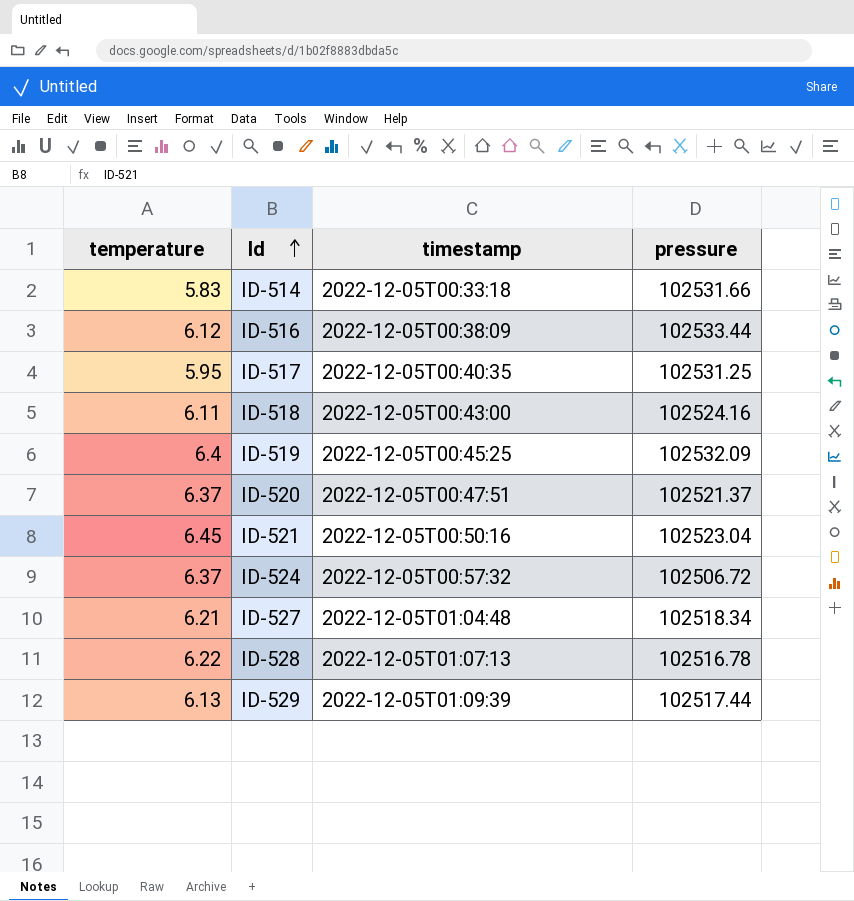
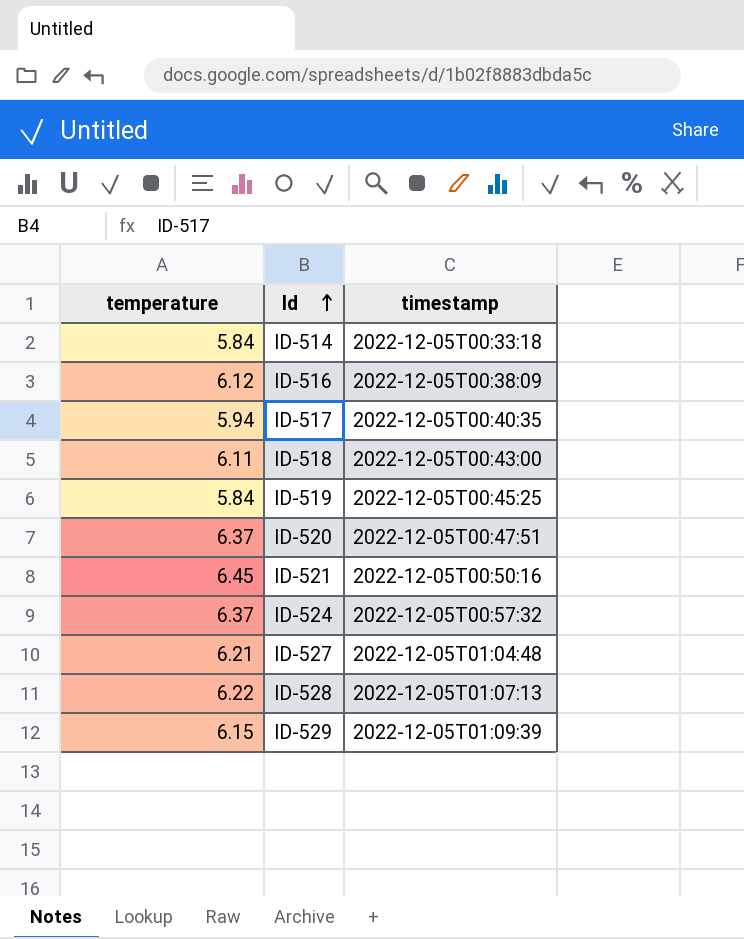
column pressure | position: 4 -> none
ID-514 | temperature: 5.83 -> 5.84
ID-517 | temperature: 5.95 -> 5.94
ID-519 | temperature: 6.4 -> 5.84
ID-529 | temperature: 6.13 -> 6.15

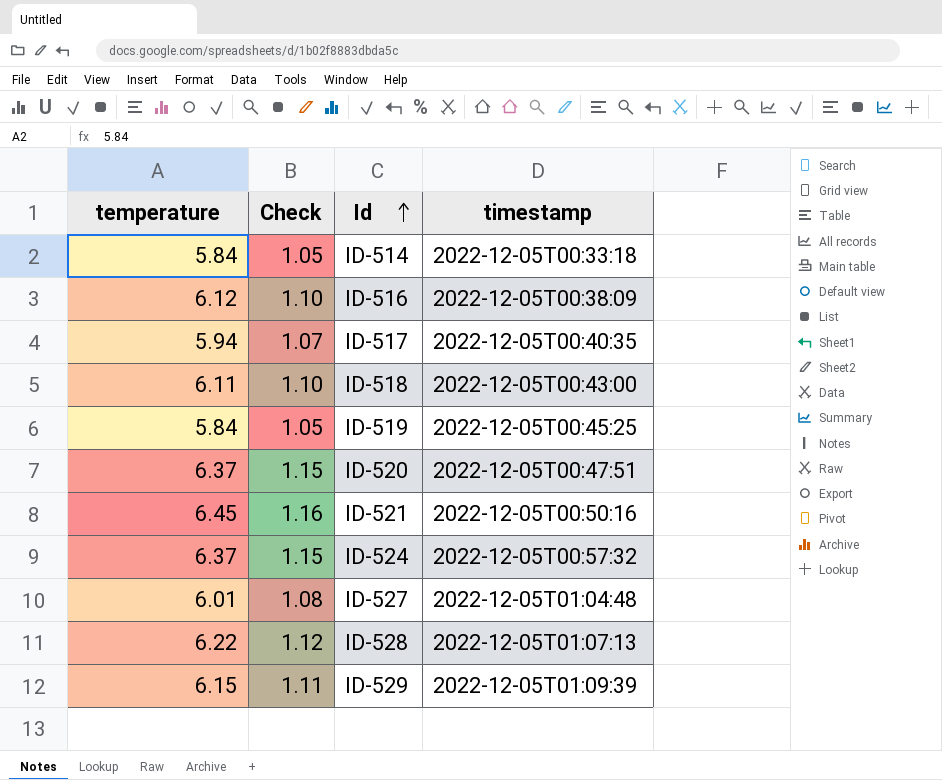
column Check | formula: none -> [temperature] * 0.18
ID-527 | temperature: 6.21 -> 6.01

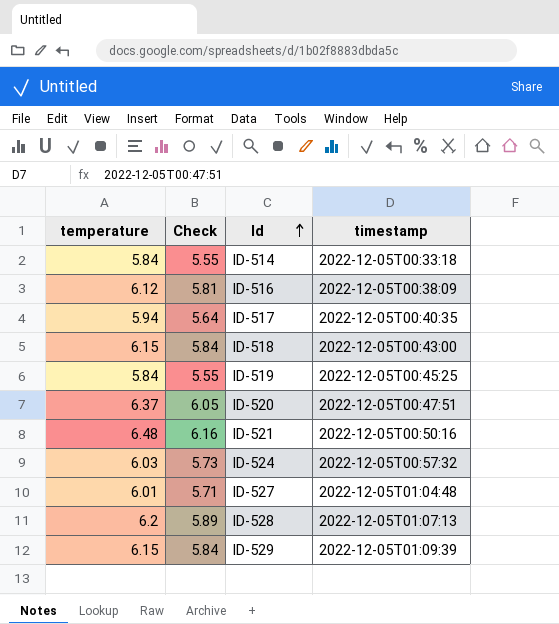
column Check | formula: [temperature] * 0.18 -> [temperature] * 0.95
ID-518 | temperature: 6.11 -> 6.15
ID-521 | temperature: 6.45 -> 6.48
ID-524 | temperature: 6.37 -> 6.03
ID-528 | temperature: 6.22 -> 6.2

